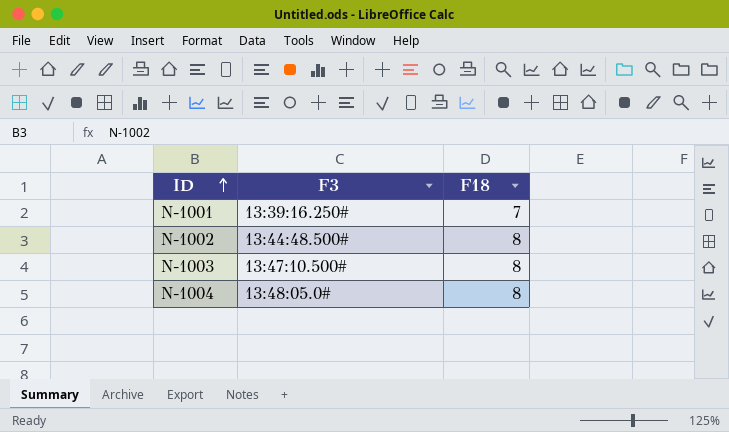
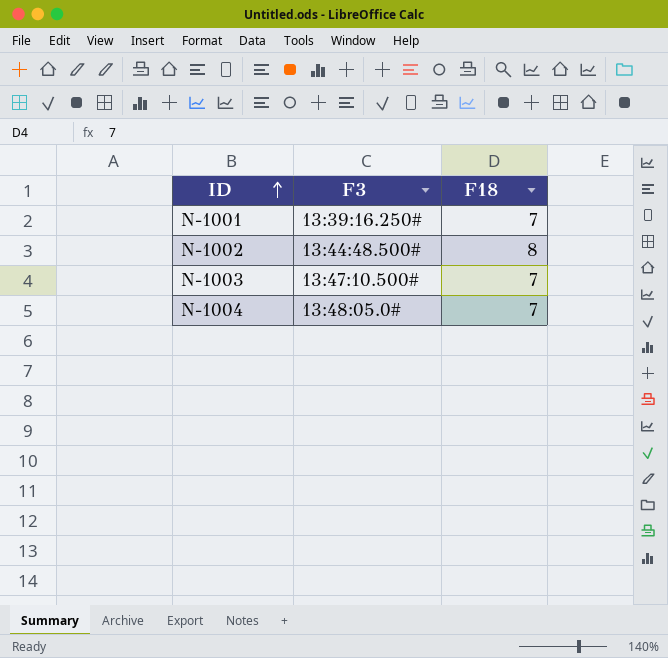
N-1003 | F18: 8 -> 7
N-1004 | F18: 8 -> 7

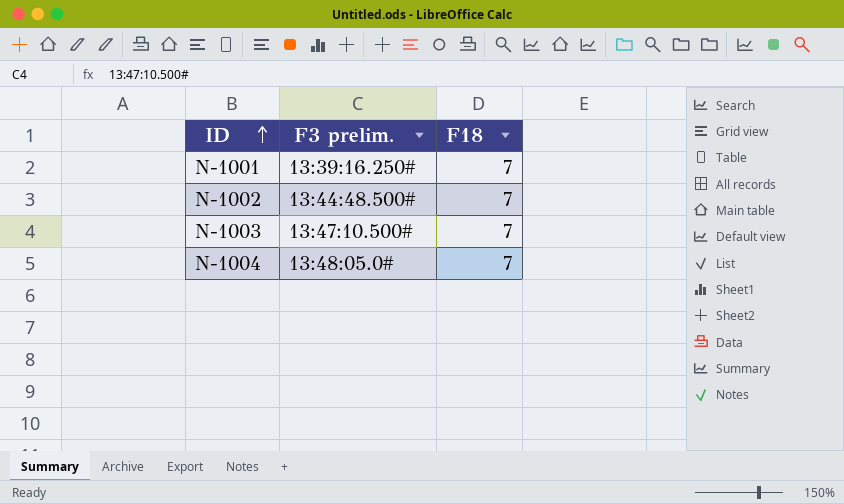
column name: F3 -> F3 prelim.
N-1002 | F18: 8 -> 7

